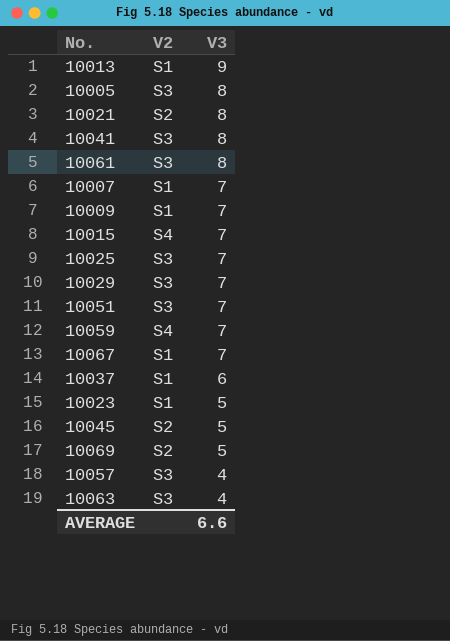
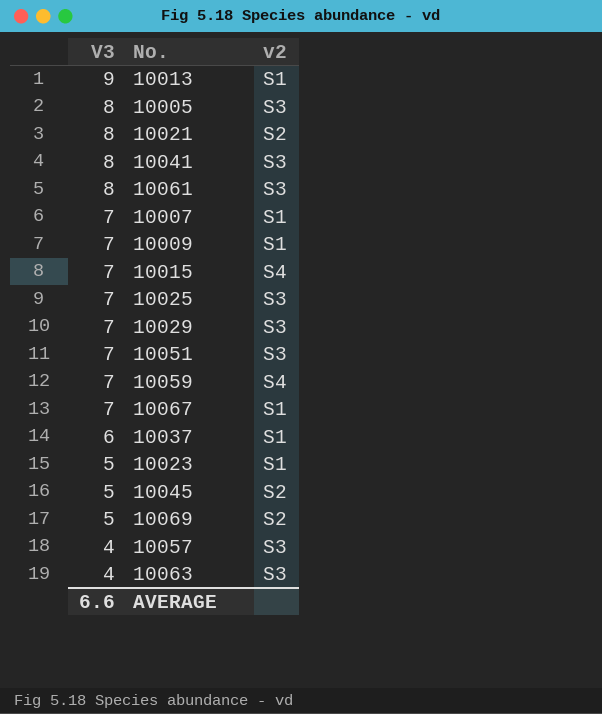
column V3 | position: 3 -> 1
column name: V2 -> v2

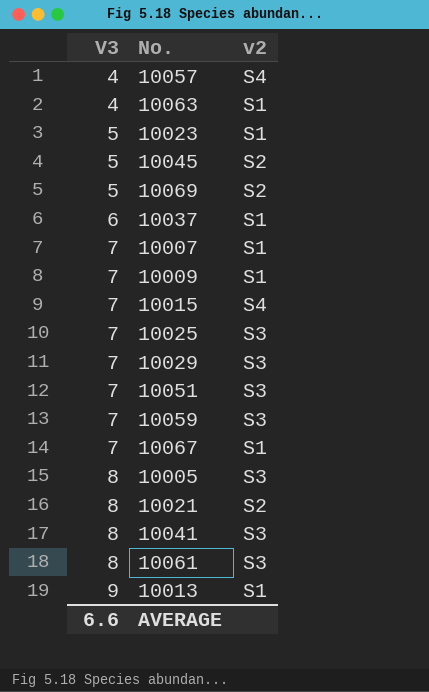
row order: V3 descending -> V3 ascending
10057 | v2: S3 -> S4
10063 | v2: S3 -> S1
10059 | v2: S4 -> S3

